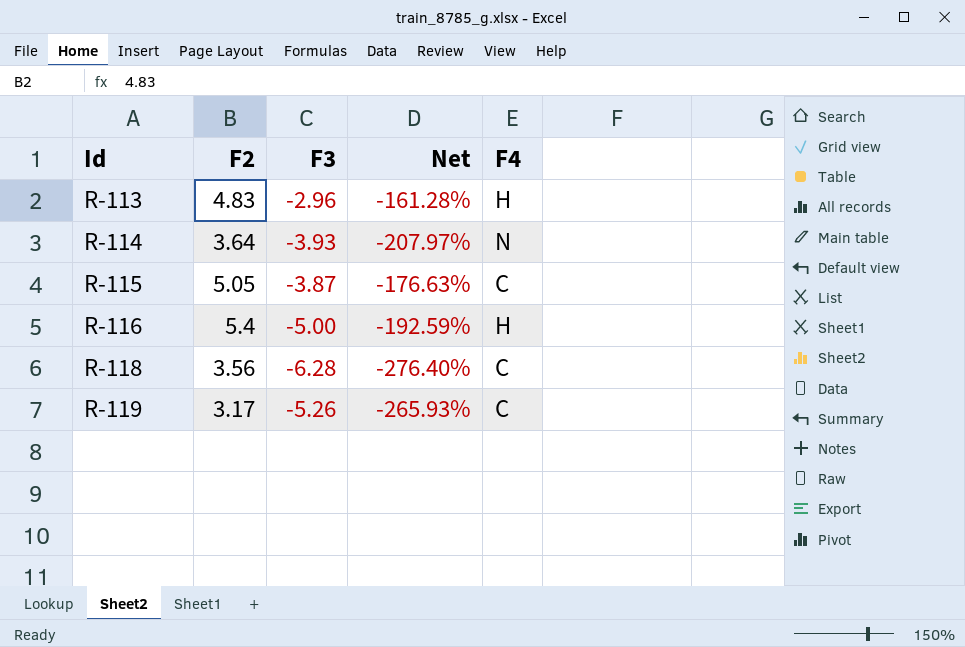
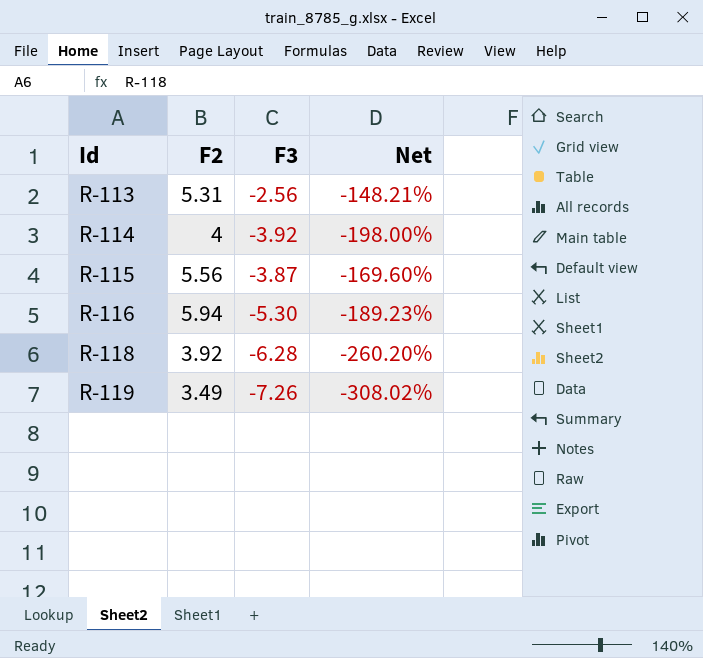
column F4 | position: 5 -> none
R-113 | F2: 4.83 -> 5.31
R-113 | F3: -2.96 -> -2.56
R-113 | Net: -161.28% -> -148.21%
R-114 | F2: 3.64 -> 4
R-114 | F3: -3.93 -> -3.92
R-114 | Net: -207.97% -> -198.00%
R-115 | F2: 5.05 -> 5.56
R-115 | Net: -176.63% -> -169.60%
R-116 | F2: 5.4 -> 5.94
R-116 | F3: -5.00 -> -5.30
R-116 | Net: -192.59% -> -189.23%
R-118 | F2: 3.56 -> 3.92
R-118 | Net: -276.40% -> -260.20%
R-119 | F2: 3.17 -> 3.49
R-119 | F3: -5.26 -> -7.26
R-119 | Net: -265.93% -> -308.02%

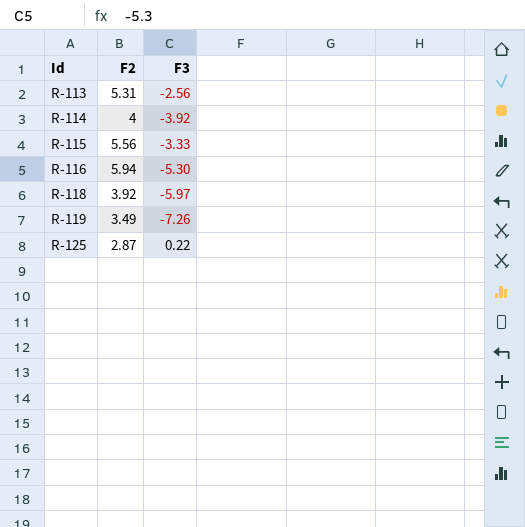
column Net | formula: ([F3] - [F2]) / [F2] -> none
R-115 | F3: -3.87 -> -3.33
R-118 | F3: -6.28 -> -5.97
row R-125: none -> 2.87 | 0.22

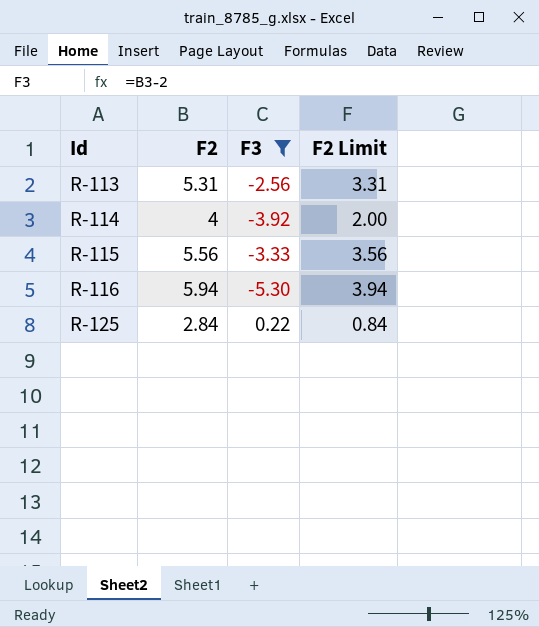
filter: none -> F3 >= -5.30
column F2 Limit | formula: none -> [F2] - 2
R-125 | F2: 2.87 -> 2.84

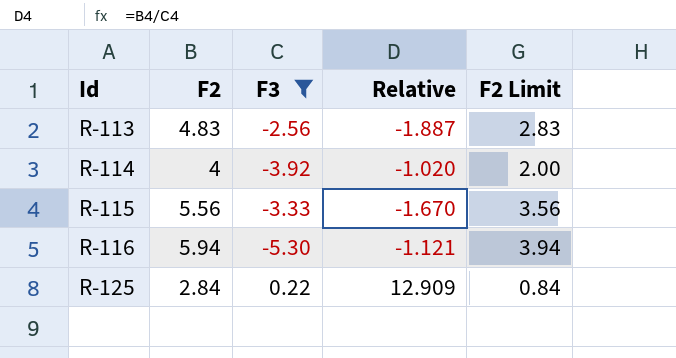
column Relative | formula: none -> [F2] / [F3]
R-113 | F2: 5.31 -> 4.83
R-113 | F2 Limit: 3.31 -> 2.83

